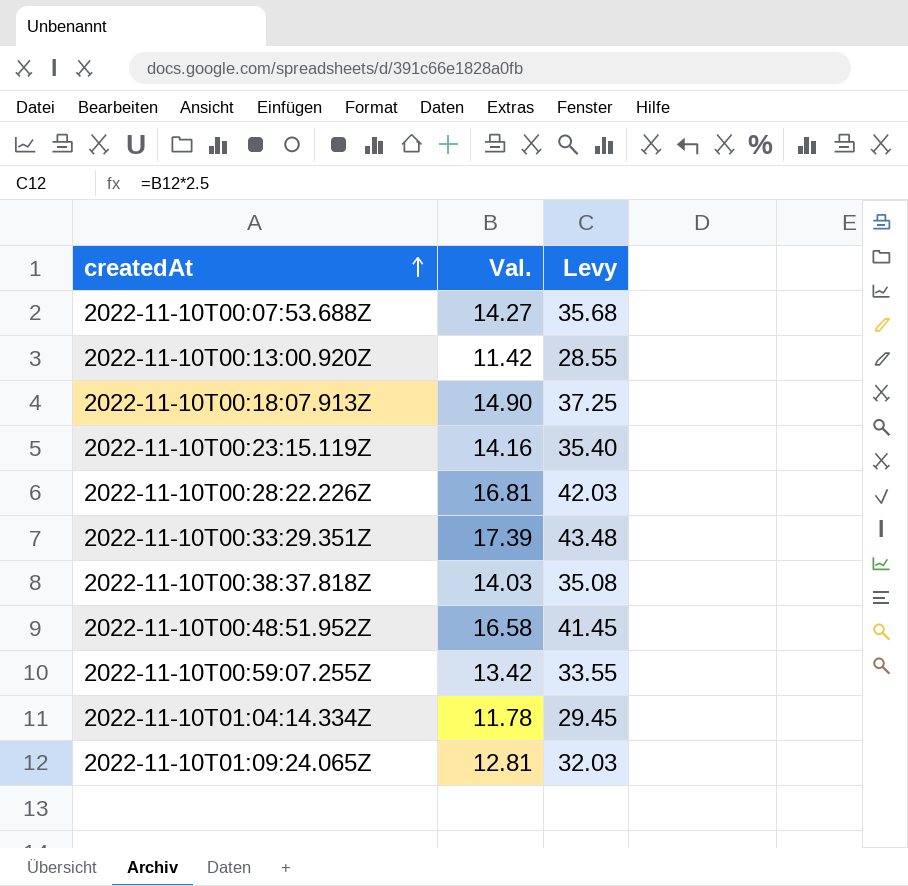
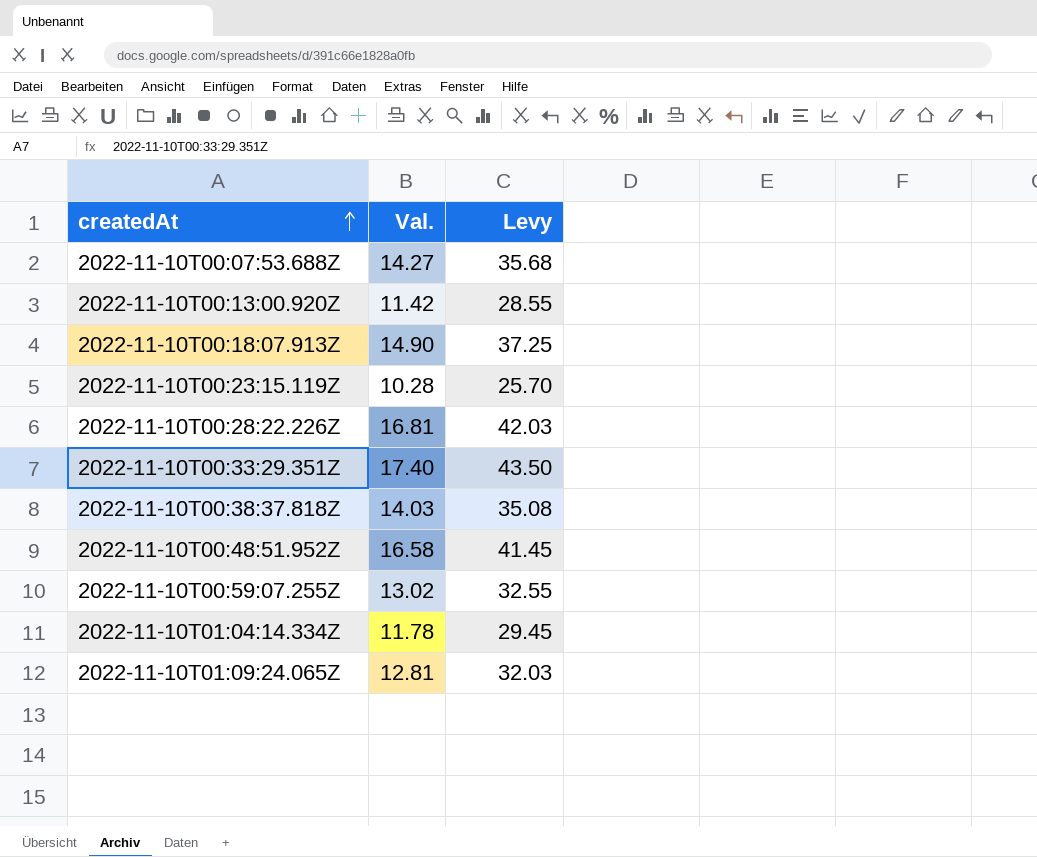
2022-11-10T00:23:15.119Z | Val.: 14.16 -> 10.28
2022-11-10T00:23:15.119Z | Levy: 35.40 -> 25.70
2022-11-10T00:33:29.351Z | Val.: 17.39 -> 17.40
2022-11-10T00:33:29.351Z | Levy: 43.48 -> 43.50
2022-11-10T00:59:07.255Z | Val.: 13.42 -> 13.02
2022-11-10T00:59:07.255Z | Levy: 33.55 -> 32.55

